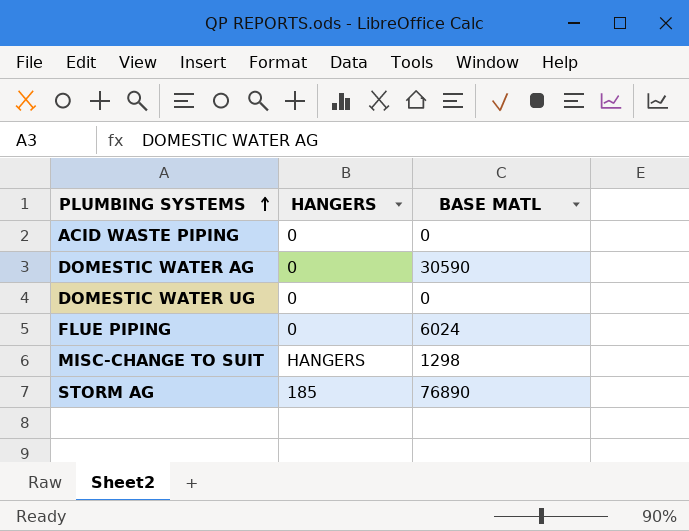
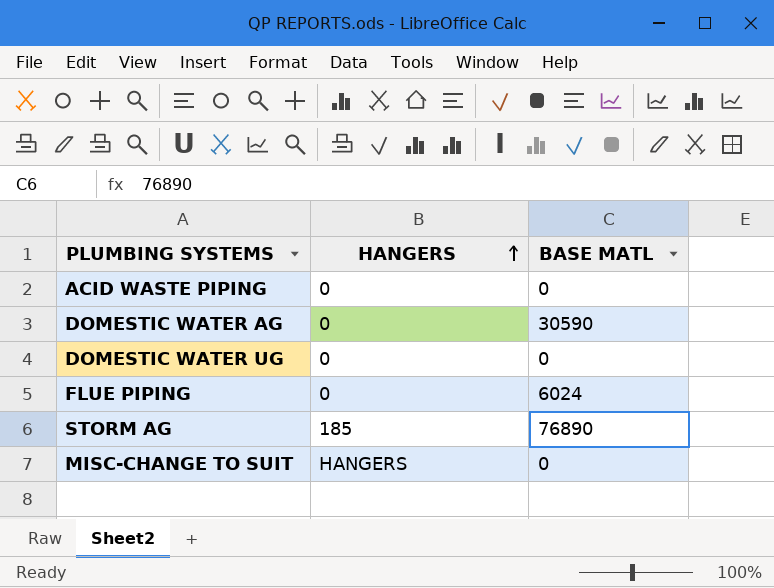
row order: PLUMBING SYSTEMS ascending -> HANGERS ascending
MISC-CHANGE TO SUIT | BASE MATL: 1298 -> 0

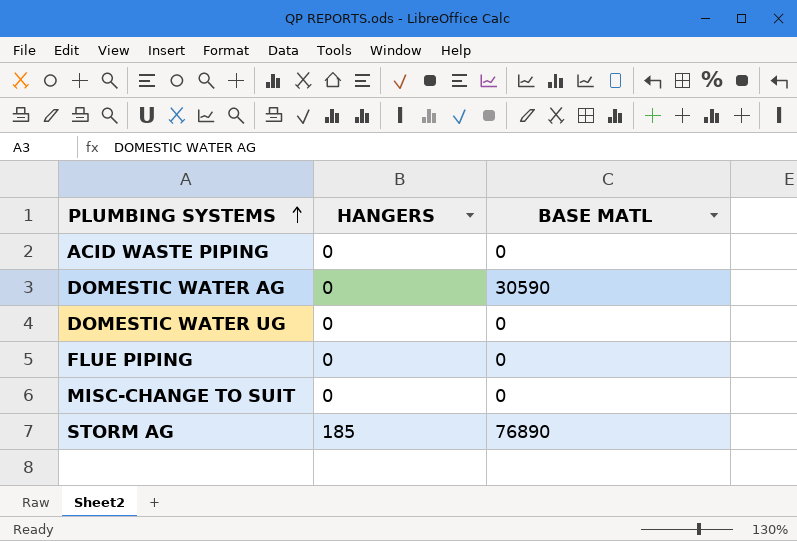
row order: HANGERS ascending -> PLUMBING SYSTEMS ascending
FLUE PIPING | BASE MATL: 6024 -> 0
MISC-CHANGE TO SUIT | HANGERS: HANGERS -> 0

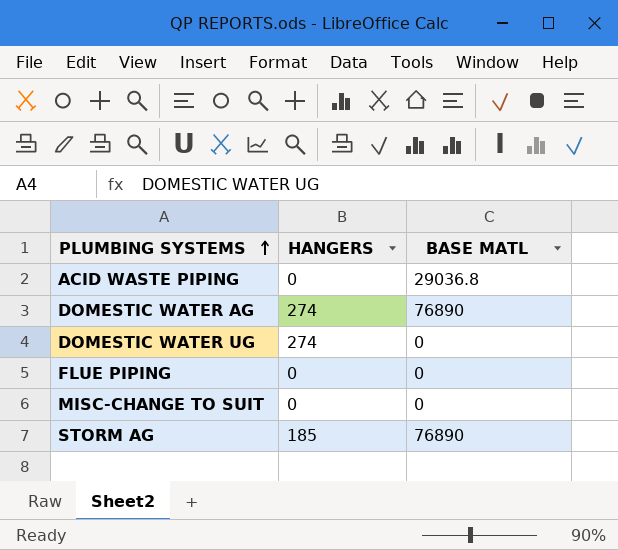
ACID WASTE PIPING | BASE MATL: 0 -> 29036.8
DOMESTIC WATER AG | HANGERS: 0 -> 274
DOMESTIC WATER AG | BASE MATL: 30590 -> 76890
DOMESTIC WATER UG | HANGERS: 0 -> 274

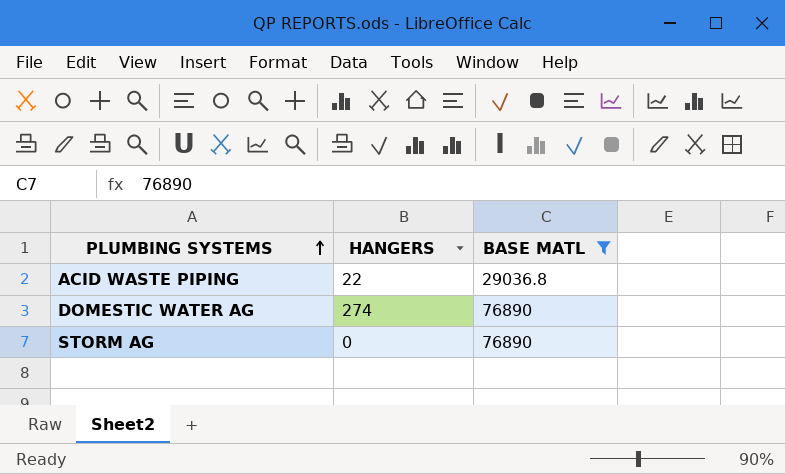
filter: none -> BASE MATL != 0
ACID WASTE PIPING | HANGERS: 0 -> 22
STORM AG | HANGERS: 185 -> 0

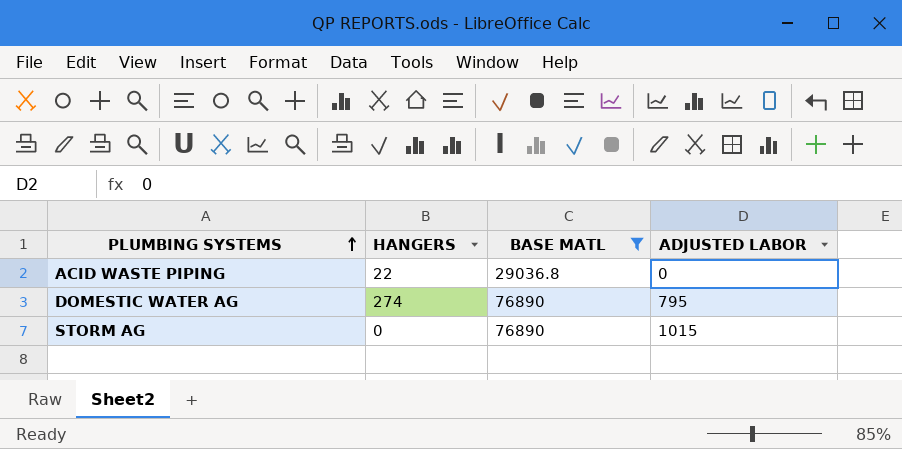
column ADJUSTED LABOR | position: none -> 4

